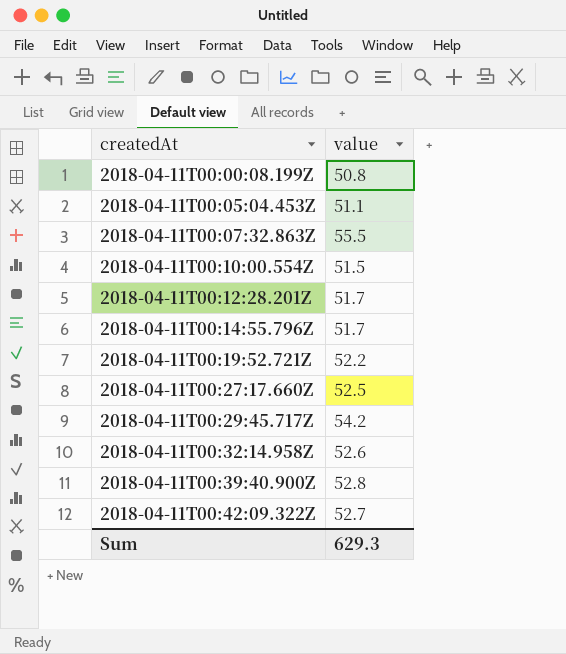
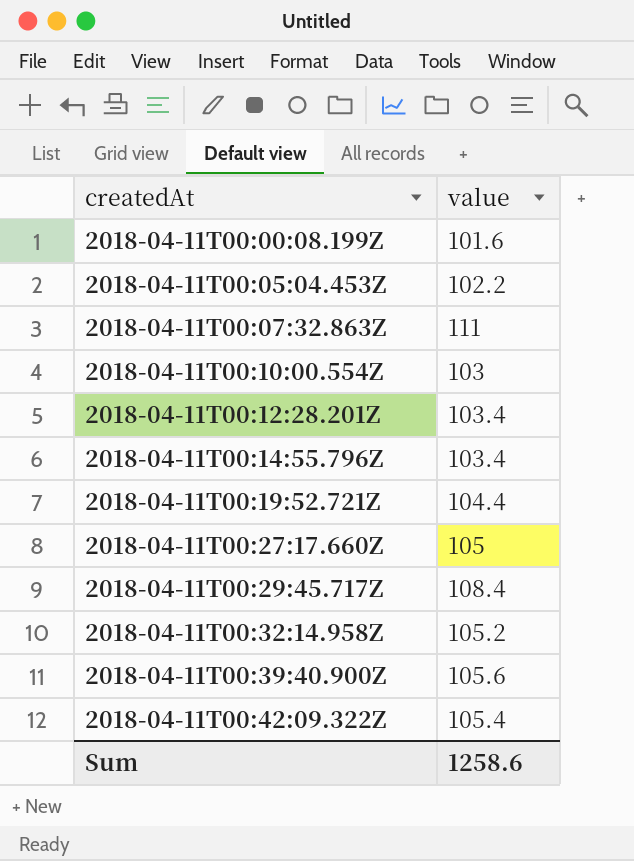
2018-04-11T00:00:08.199Z | value: 50.8 -> 101.6
2018-04-11T00:05:04.453Z | value: 51.1 -> 102.2
2018-04-11T00:07:32.863Z | value: 55.5 -> 111
2018-04-11T00:10:00.554Z | value: 51.5 -> 103
2018-04-11T00:12:28.201Z | value: 51.7 -> 103.4
2018-04-11T00:14:55.796Z | value: 51.7 -> 103.4
2018-04-11T00:19:52.721Z | value: 52.2 -> 104.4
2018-04-11T00:27:17.660Z | value: 52.5 -> 105
2018-04-11T00:29:45.717Z | value: 54.2 -> 108.4
2018-04-11T00:32:14.958Z | value: 52.6 -> 105.2
2018-04-11T00:39:40.900Z | value: 52.8 -> 105.6
2018-04-11T00:42:09.322Z | value: 52.7 -> 105.4
Sum | value: 629.3 -> 1258.6

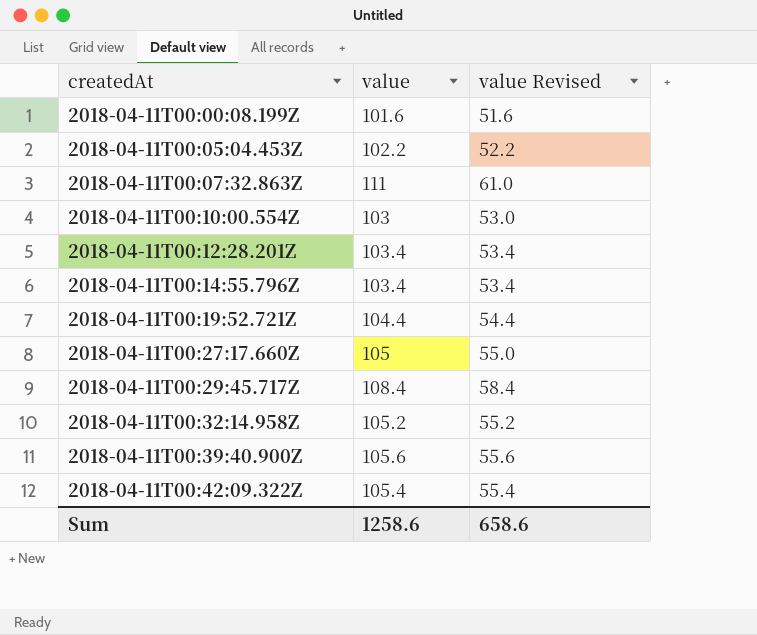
column value Revised | formula: none -> [value] - 50

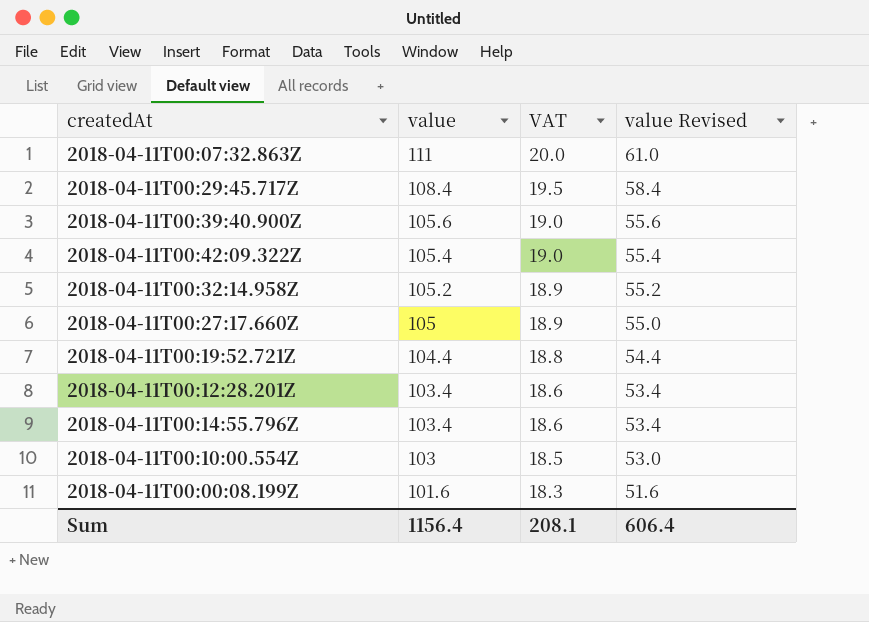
row order: createdAt ascending -> value descending
column VAT | formula: none -> [value] * 0.18
row 2018-04-11T00:05:04.453Z: 102.2 | 52.2 -> none
Sum | value: 1258.6 -> 1156.4
Sum | value Revised: 658.6 -> 606.4

